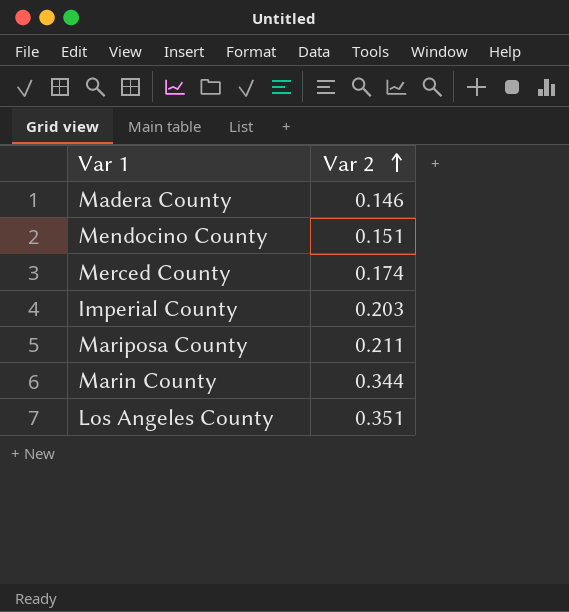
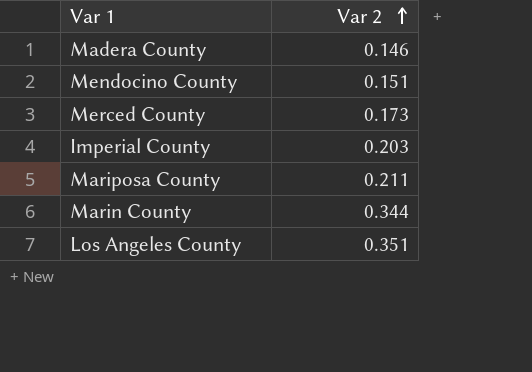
Merced County | Var 2: 0.174 -> 0.173

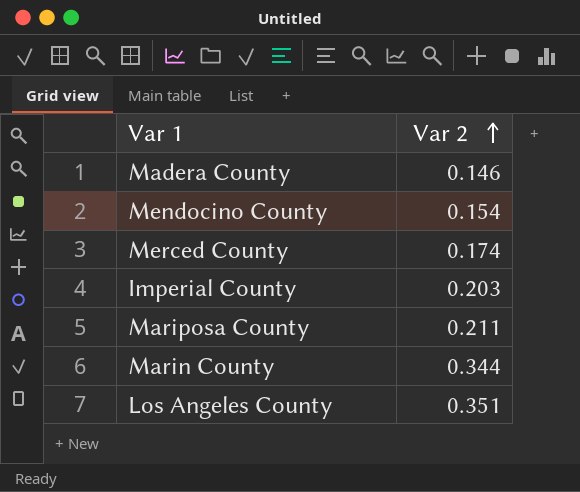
Mendocino County | Var 2: 0.151 -> 0.154
Merced County | Var 2: 0.173 -> 0.174

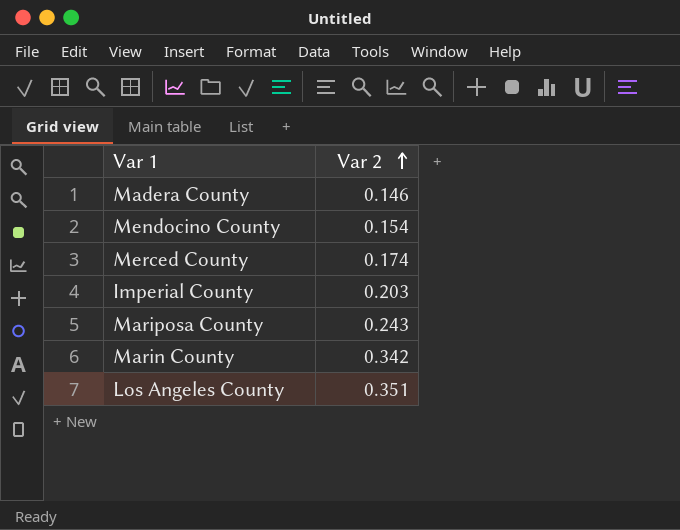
Mariposa County | Var 2: 0.211 -> 0.243
Marin County | Var 2: 0.344 -> 0.342

